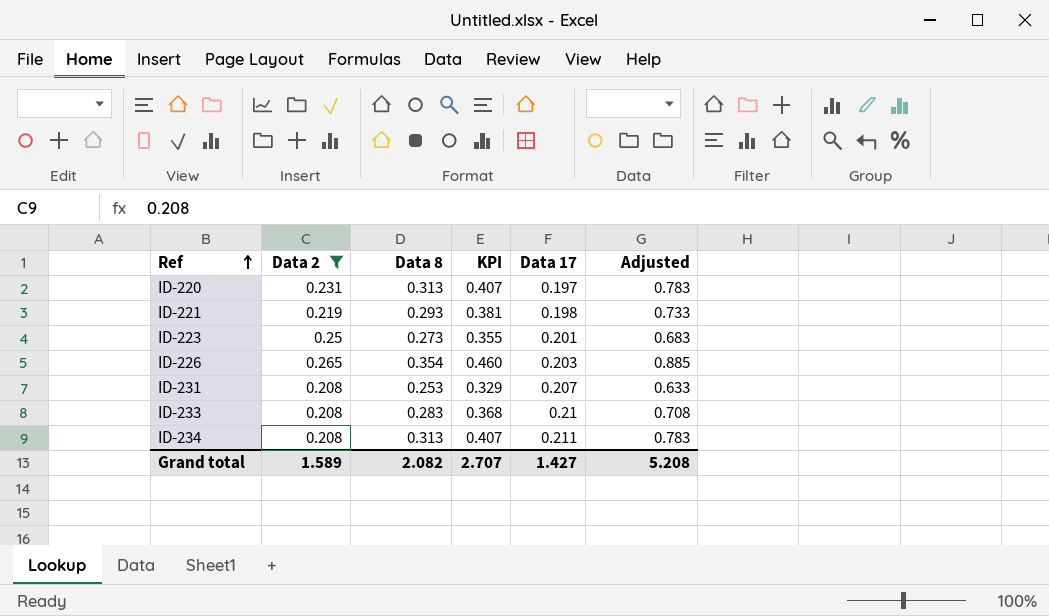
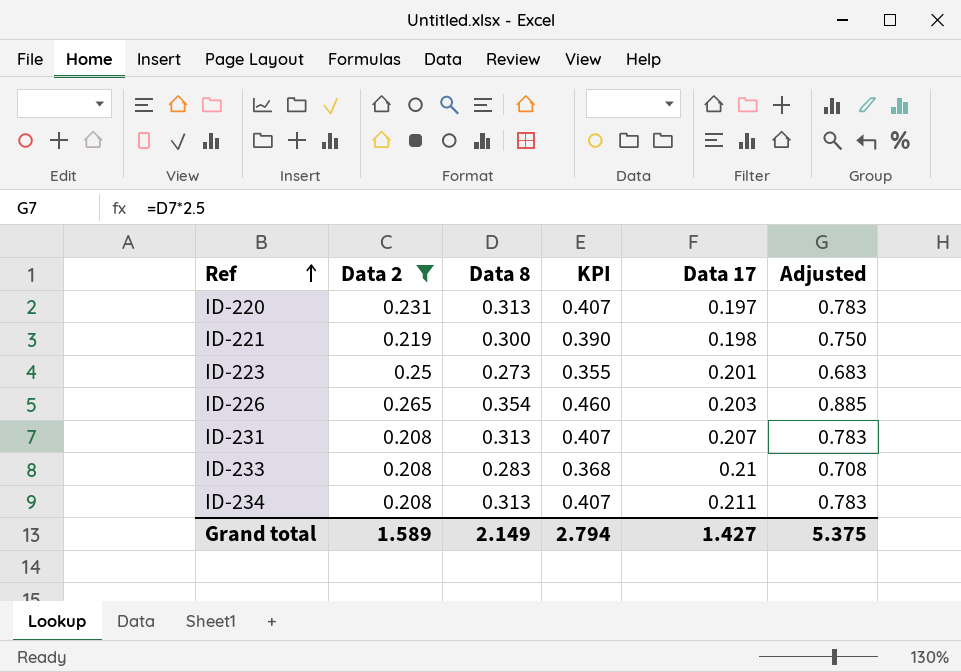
ID-221 | Data 8: 0.293 -> 0.300
ID-221 | KPI: 0.381 -> 0.390
ID-221 | Adjusted: 0.733 -> 0.750
ID-231 | Data 8: 0.253 -> 0.313
ID-231 | KPI: 0.329 -> 0.407
ID-231 | Adjusted: 0.633 -> 0.783
Grand total | Data 8: 2.082 -> 2.149
Grand total | KPI: 2.707 -> 2.794
Grand total | Adjusted: 5.208 -> 5.375

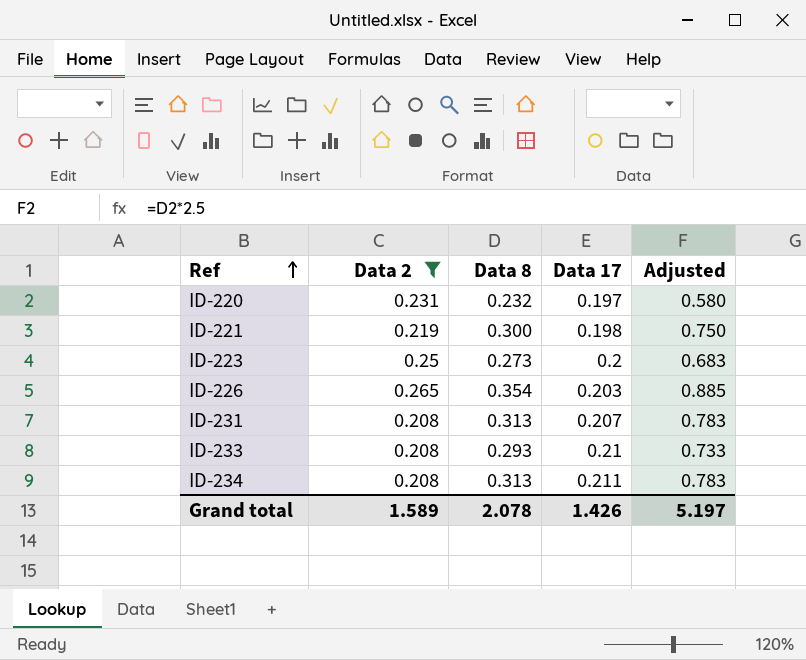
column KPI | formula: [Data 8] * 1.3 -> none
ID-220 | Data 8: 0.313 -> 0.232
ID-220 | Adjusted: 0.783 -> 0.580
ID-223 | Data 17: 0.201 -> 0.2
ID-233 | Data 8: 0.283 -> 0.293
ID-233 | Adjusted: 0.708 -> 0.733
Grand total | Data 8: 2.149 -> 2.078
Grand total | Data 17: 1.427 -> 1.426
Grand total | Adjusted: 5.375 -> 5.197

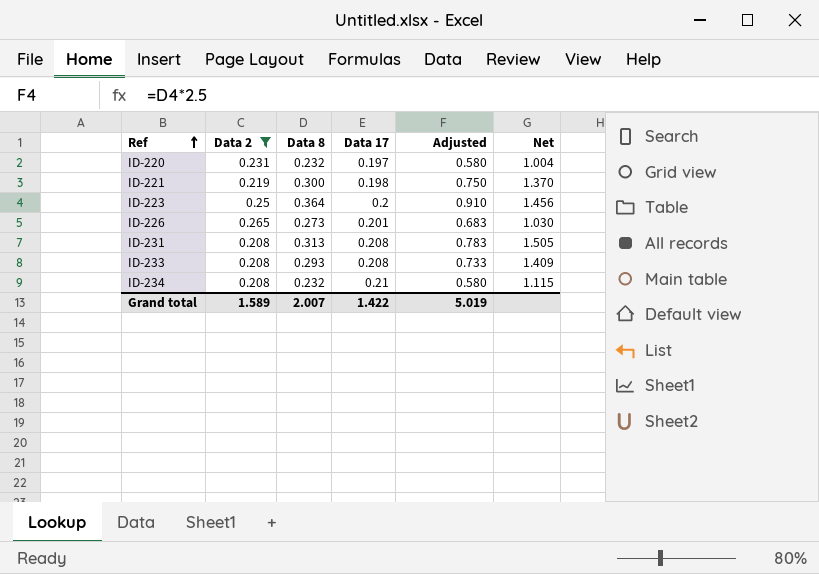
column Net | formula: none -> [Data 8] / [Data 2]
ID-223 | Data 8: 0.273 -> 0.364
ID-223 | Adjusted: 0.683 -> 0.910
ID-226 | Data 8: 0.354 -> 0.273
ID-226 | Data 17: 0.203 -> 0.201
ID-226 | Adjusted: 0.885 -> 0.683
ID-231 | Data 17: 0.207 -> 0.208
ID-233 | Data 17: 0.21 -> 0.208
ID-234 | Data 8: 0.313 -> 0.232
ID-234 | Data 17: 0.211 -> 0.21
ID-234 | Adjusted: 0.783 -> 0.580
Grand total | Data 8: 2.078 -> 2.007
Grand total | Data 17: 1.426 -> 1.422
Grand total | Adjusted: 5.197 -> 5.019

